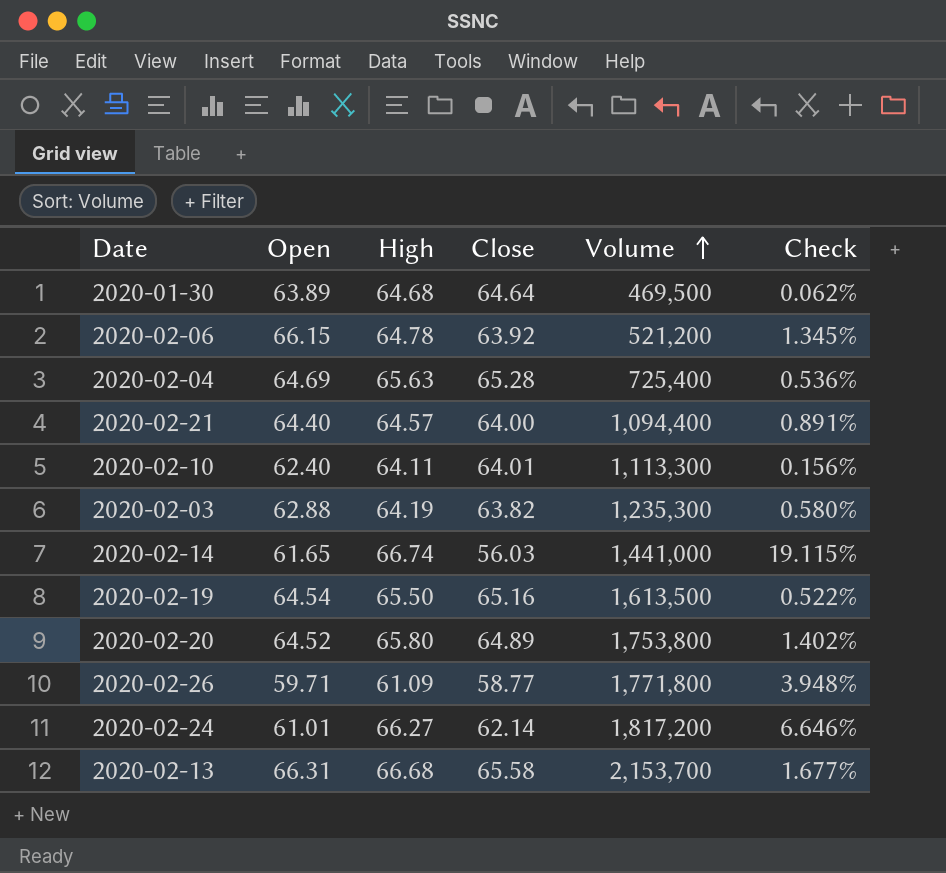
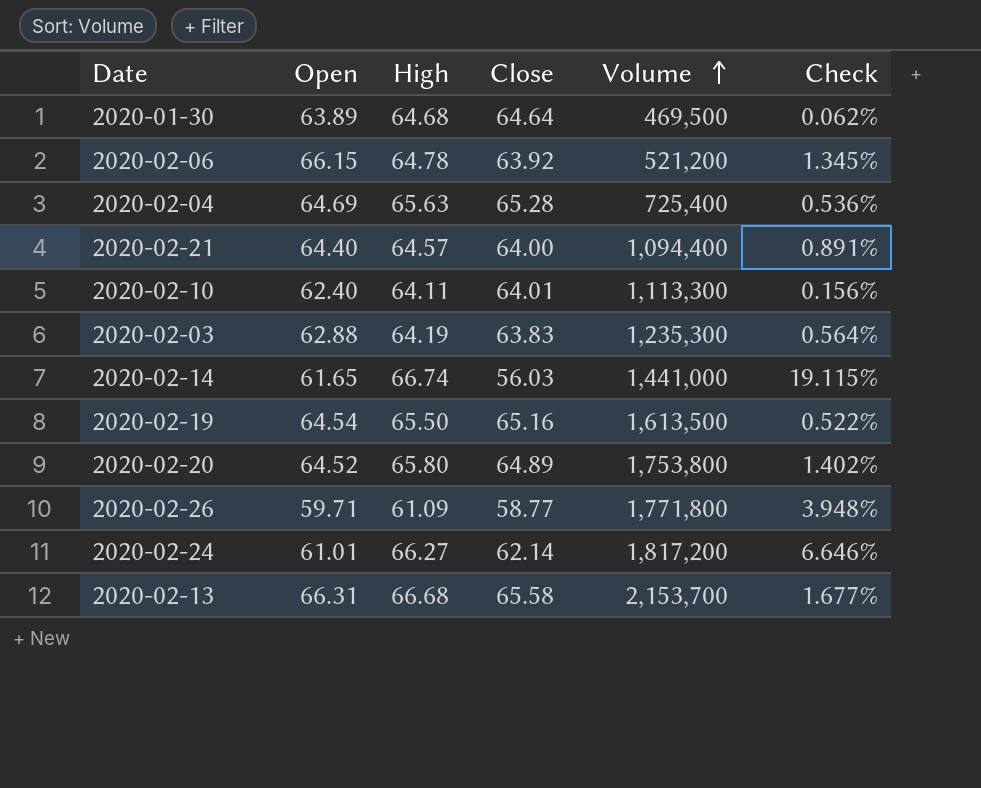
2020-02-03 | Close: 63.82 -> 63.83
2020-02-03 | Check: 0.580% -> 0.564%

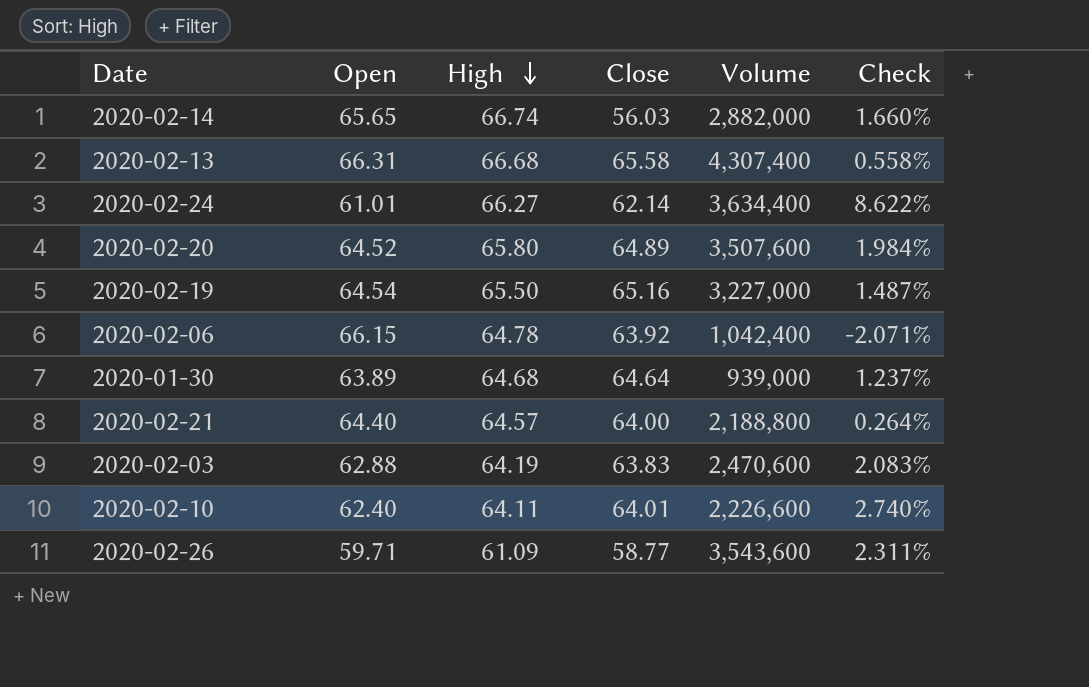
row order: Volume ascending -> High descending
column Check | formula: ([High] - [Close]) / [Close] -> ([High] - [Open]) / [Open]
row 2020-02-04: 64.69 | 65.63 | 65.28 | 725,400 | 0.536% -> none
2020-02-14 | Open: 61.65 -> 65.65
2020-02-14 | Volume: 1,441,000 -> 2,882,000
2020-02-13 | Volume: 2,153,700 -> 4,307,400
2020-02-24 | Volume: 1,817,200 -> 3,634,400
2020-02-20 | Volume: 1,753,800 -> 3,507,600
2020-02-19 | Volume: 1,613,500 -> 3,227,000
2020-02-06 | Volume: 521,200 -> 1,042,400
2020-01-30 | Volume: 469,500 -> 939,000
2020-02-21 | Volume: 1,094,400 -> 2,188,800
2020-02-03 | Volume: 1,235,300 -> 2,470,600
2020-02-10 | Volume: 1,113,300 -> 2,226,600
2020-02-26 | Volume: 1,771,800 -> 3,543,600

